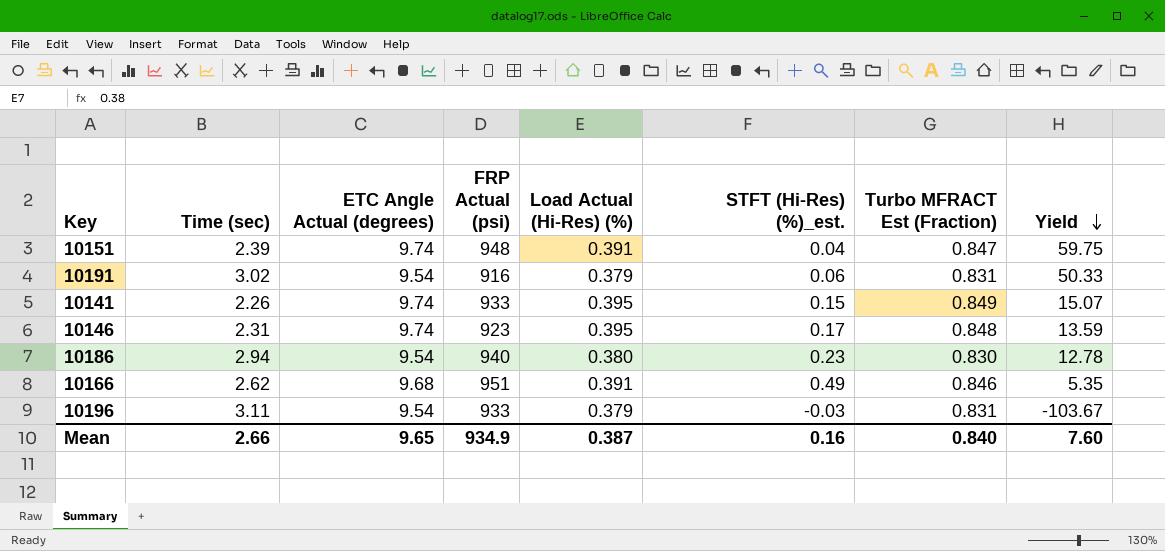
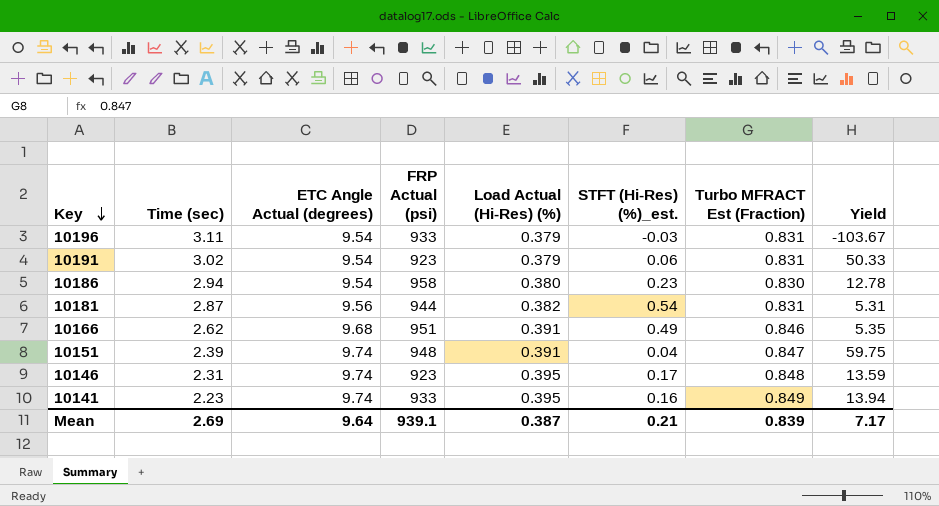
row order: Yield descending -> Key descending
10191 | FRP Actual (psi): 916 -> 923
10186 | FRP Actual (psi): 940 -> 958
row 10181: none -> 2.87 | 9.56 | 944 | 0.382 | 0.54 | 0.831 | 5.31
10141 | Time (sec): 2.26 -> 2.23
10141 | STFT (Hi-Res) (%)_est.: 0.15 -> 0.16
10141 | Yield: 15.07 -> 13.94
Mean | Time (sec): 2.66 -> 2.69
Mean | ETC Angle Actual (degrees): 9.65 -> 9.64
Mean | FRP Actual (psi): 934.9 -> 939.1
Mean | STFT (Hi-Res) (%)_est.: 0.16 -> 0.21
Mean | Turbo MFRACT Est (Fraction): 0.840 -> 0.839
Mean | Yield: 7.60 -> 7.17

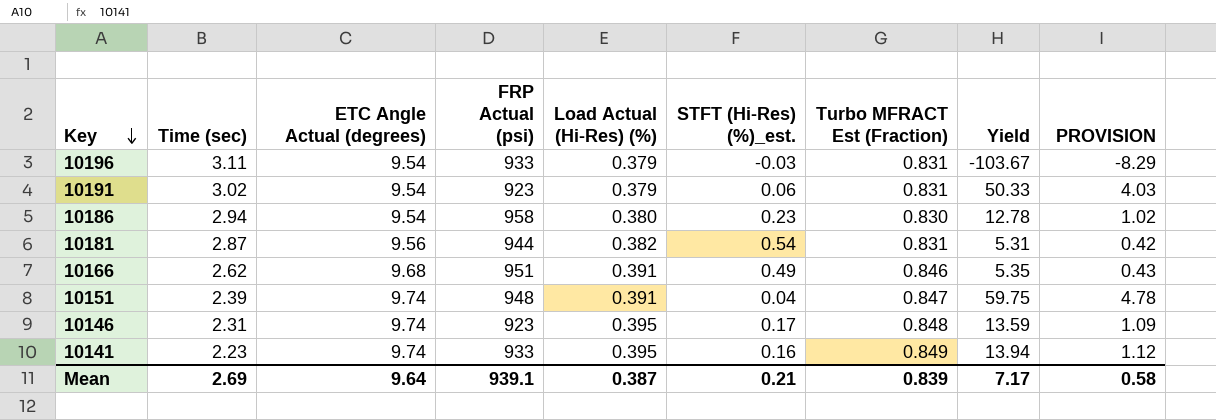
column PROVISION | formula: none -> [Yield] * 0.08

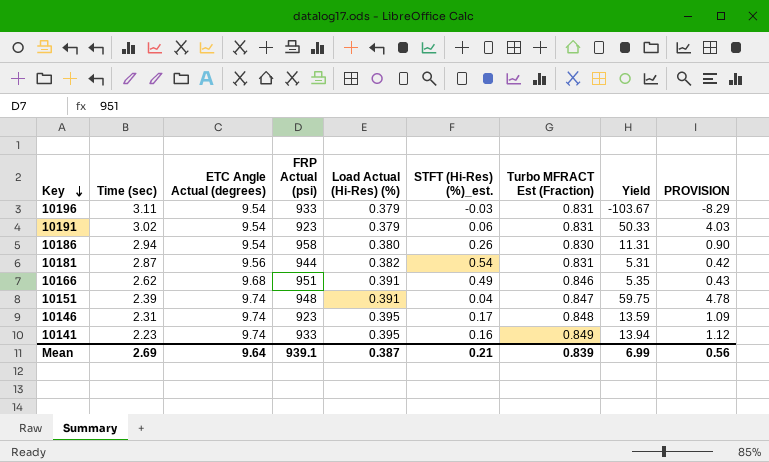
10186 | STFT (Hi-Res) (%)_est.: 0.23 -> 0.26
10186 | Yield: 12.78 -> 11.31
10186 | PROVISION: 1.02 -> 0.90
Mean | Yield: 7.17 -> 6.99
Mean | PROVISION: 0.58 -> 0.56

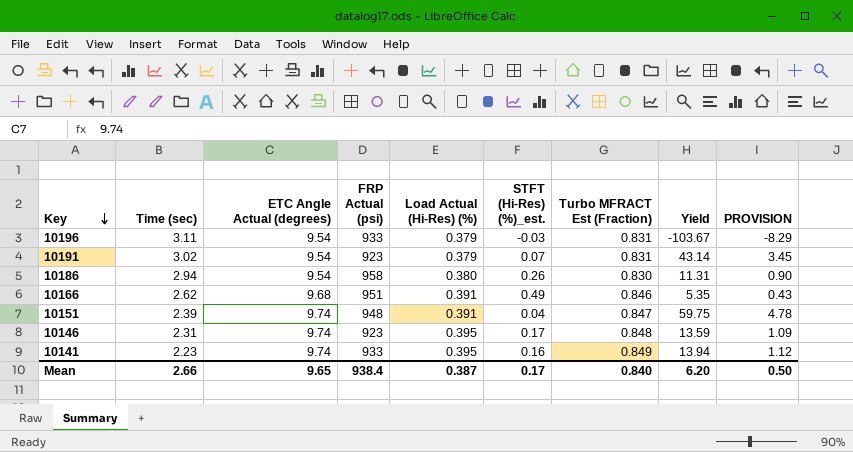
row 10181: 2.87 | 9.56 | 944 | 0.382 | 0.54 | 0.831 | 5.31 | 0.42 -> none
10191 | STFT (Hi-Res) (%)_est.: 0.06 -> 0.07
10191 | Yield: 50.33 -> 43.14
10191 | PROVISION: 4.03 -> 3.45
Mean | Time (sec): 2.69 -> 2.66
Mean | ETC Angle Actual (degrees): 9.64 -> 9.65
Mean | FRP Actual (psi): 939.1 -> 938.4
Mean | STFT (Hi-Res) (%)_est.: 0.21 -> 0.17
Mean | Turbo MFRACT Est (Fraction): 0.839 -> 0.840
Mean | Yield: 6.99 -> 6.20
Mean | PROVISION: 0.56 -> 0.50

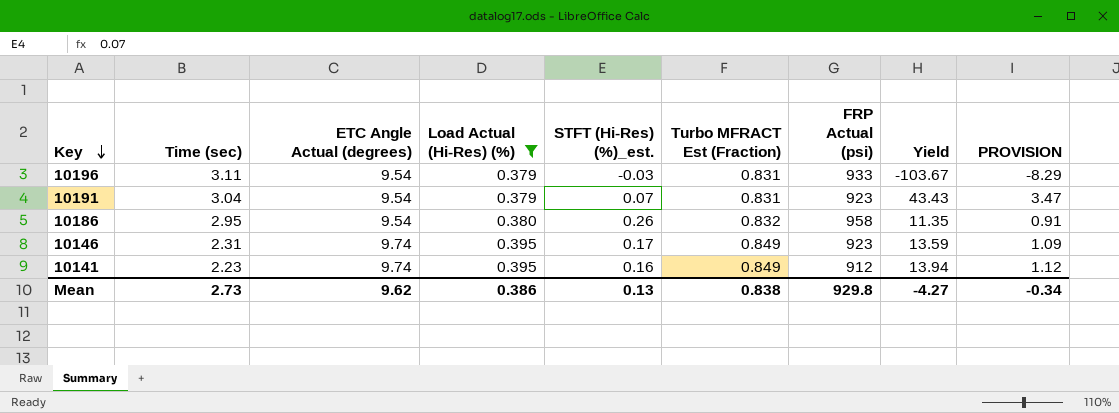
filter: none -> Load Actual (Hi-Res) (%) != 0.391
column FRP Actual (psi) | position: 4 -> 7
10191 | Time (sec): 3.02 -> 3.04
10191 | Yield: 43.14 -> 43.43
10191 | PROVISION: 3.45 -> 3.47
10186 | Time (sec): 2.94 -> 2.95
10186 | Turbo MFRACT Est (Fraction): 0.830 -> 0.832
10186 | Yield: 11.31 -> 11.35
10186 | PROVISION: 0.90 -> 0.91
10146 | Turbo MFRACT Est (Fraction): 0.848 -> 0.849
10141 | FRP Actual (psi): 933 -> 912
Mean | Time (sec): 2.66 -> 2.73
Mean | ETC Angle Actual (degrees): 9.65 -> 9.62
Mean | Load Actual (Hi-Res) (%): 0.387 -> 0.386
Mean | STFT (Hi-Res) (%)_est.: 0.17 -> 0.13
Mean | Turbo MFRACT Est (Fraction): 0.840 -> 0.838
Mean | FRP Actual (psi): 938.4 -> 929.8
Mean | Yield: 6.20 -> -4.27
Mean | PROVISION: 0.50 -> -0.34

